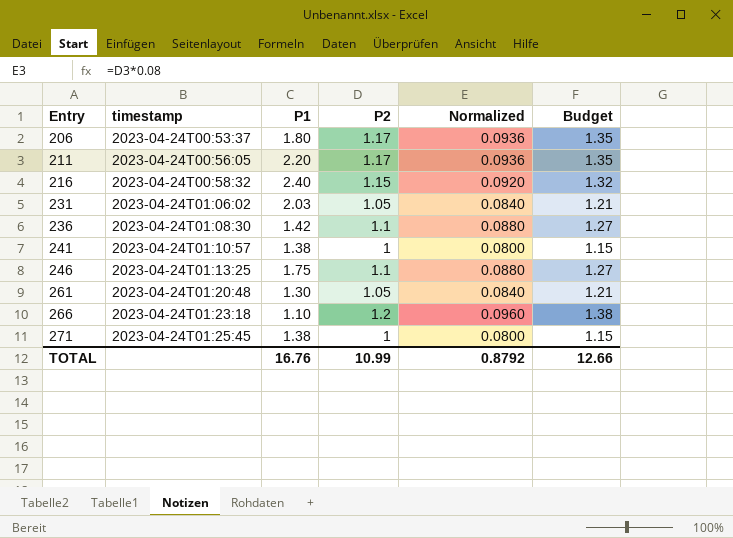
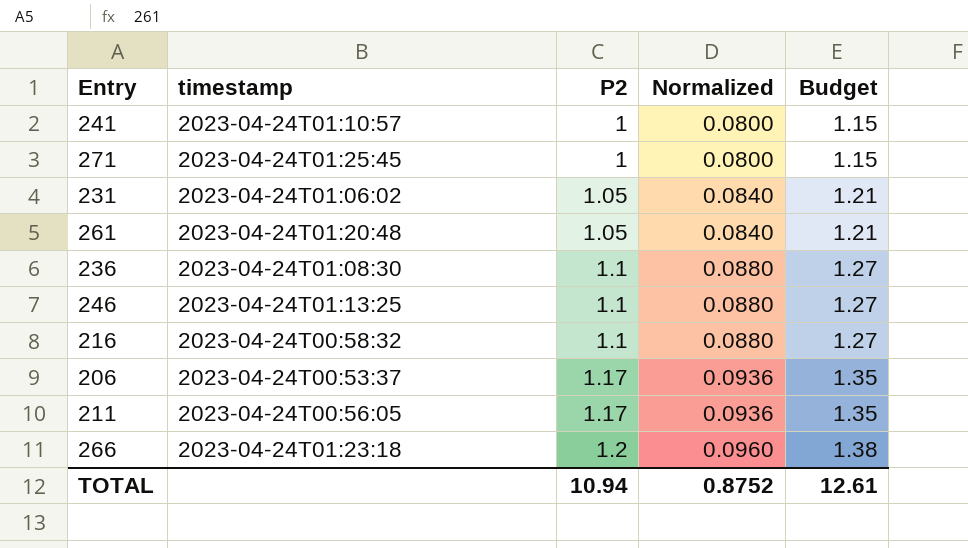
row order: Entry ascending -> P2 ascending
column P1 | position: 3 -> none
216 | P2: 1.15 -> 1.1
216 | Normalized: 0.0920 -> 0.0880
216 | Budget: 1.32 -> 1.27
TOTAL | P2: 10.99 -> 10.94
TOTAL | Normalized: 0.8792 -> 0.8752
TOTAL | Budget: 12.66 -> 12.61

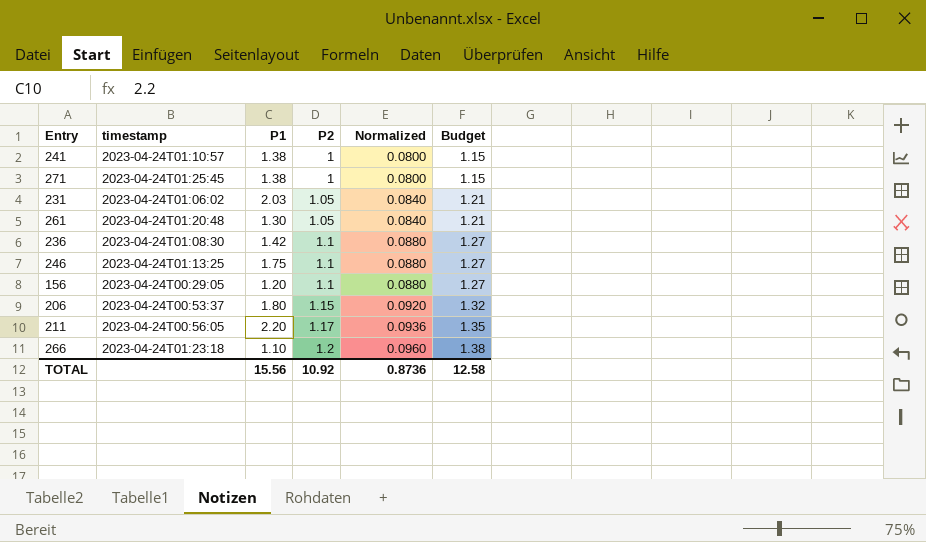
column P1 | position: none -> 3
row 216: 2023-04-24T00:58:32 | 1.1 | 0.0880 | 1.27 -> none
row 156: none -> 2023-04-24T00:29:05 | 1.20 | 1.1 | 0.0880 | 1.27
206 | P2: 1.17 -> 1.15
206 | Normalized: 0.0936 -> 0.0920
206 | Budget: 1.35 -> 1.32
TOTAL | P2: 10.94 -> 10.92
TOTAL | Normalized: 0.8752 -> 0.8736
TOTAL | Budget: 12.61 -> 12.58

